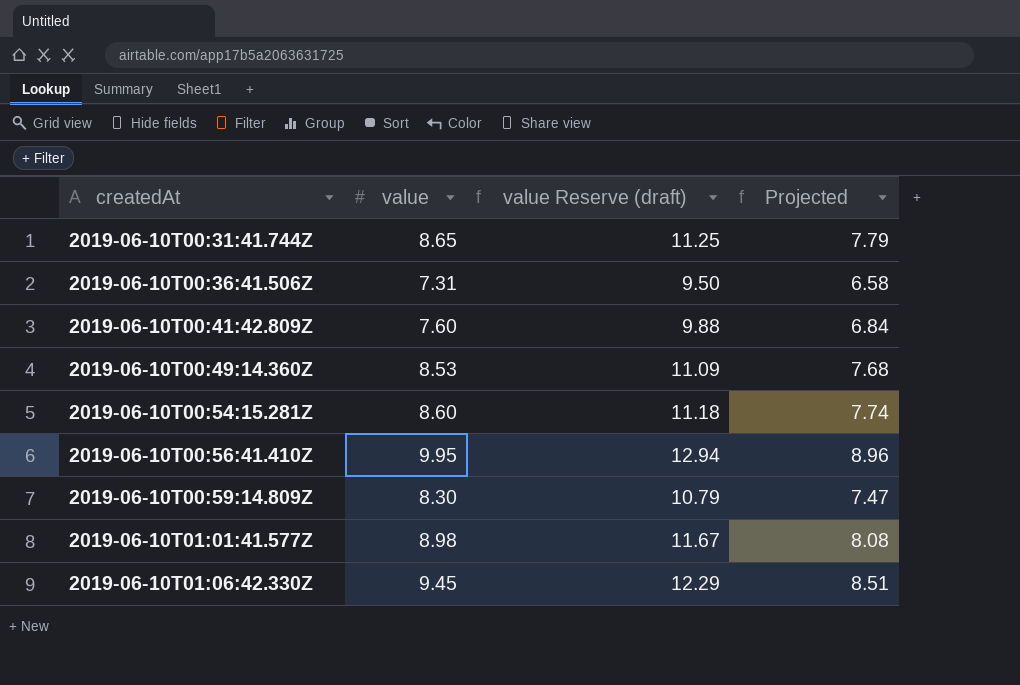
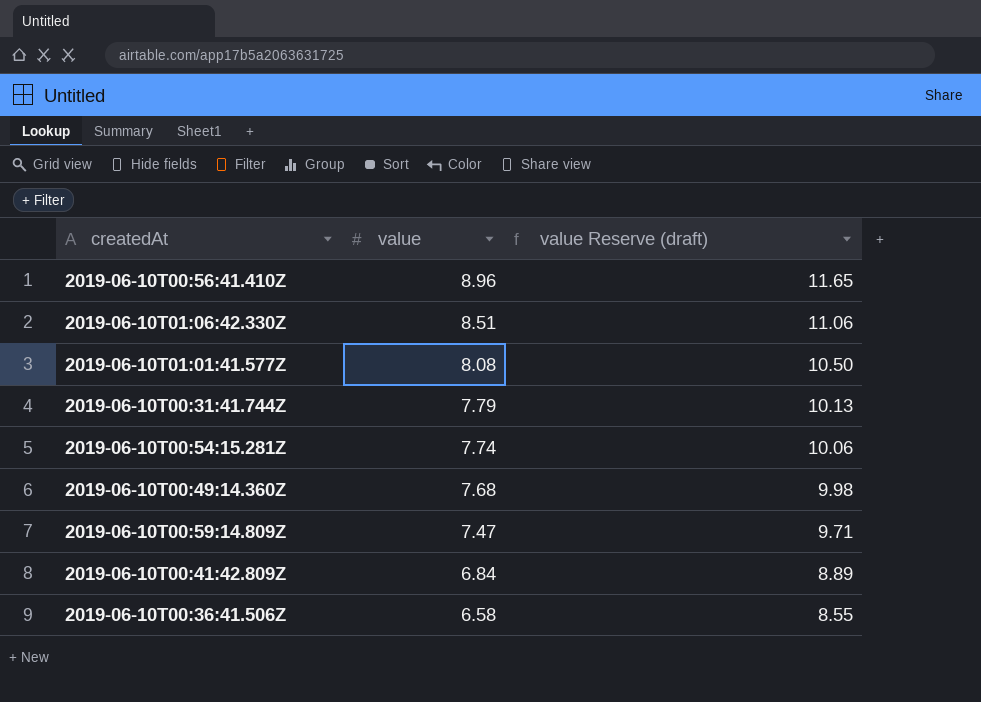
row order: createdAt ascending -> value descending
column Projected | formula: [value] * 0.9 -> none
2019-06-10T00:56:41.410Z | value: 9.95 -> 8.96
2019-06-10T00:56:41.410Z | value Reserve (draft): 12.94 -> 11.65
2019-06-10T01:06:42.330Z | value: 9.45 -> 8.51
2019-06-10T01:06:42.330Z | value Reserve (draft): 12.29 -> 11.06
2019-06-10T01:01:41.577Z | value: 8.98 -> 8.08
2019-06-10T01:01:41.577Z | value Reserve (draft): 11.67 -> 10.50
2019-06-10T00:31:41.744Z | value: 8.65 -> 7.79
2019-06-10T00:31:41.744Z | value Reserve (draft): 11.25 -> 10.13
2019-06-10T00:54:15.281Z | value: 8.60 -> 7.74
2019-06-10T00:54:15.281Z | value Reserve (draft): 11.18 -> 10.06
2019-06-10T00:49:14.360Z | value: 8.53 -> 7.68
2019-06-10T00:49:14.360Z | value Reserve (draft): 11.09 -> 9.98
2019-06-10T00:59:14.809Z | value: 8.30 -> 7.47
2019-06-10T00:59:14.809Z | value Reserve (draft): 10.79 -> 9.71
2019-06-10T00:41:42.809Z | value: 7.60 -> 6.84
2019-06-10T00:41:42.809Z | value Reserve (draft): 9.88 -> 8.89
2019-06-10T00:36:41.506Z | value: 7.31 -> 6.58
2019-06-10T00:36:41.506Z | value Reserve (draft): 9.50 -> 8.55

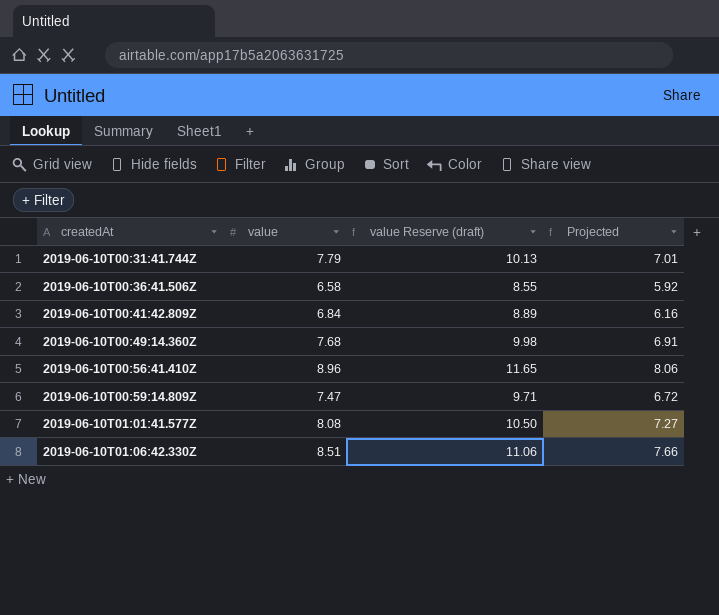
row order: value descending -> createdAt ascending
column Projected | formula: none -> [value] * 0.9
row 2019-06-10T00:54:15.281Z: 7.74 | 10.06 -> none

